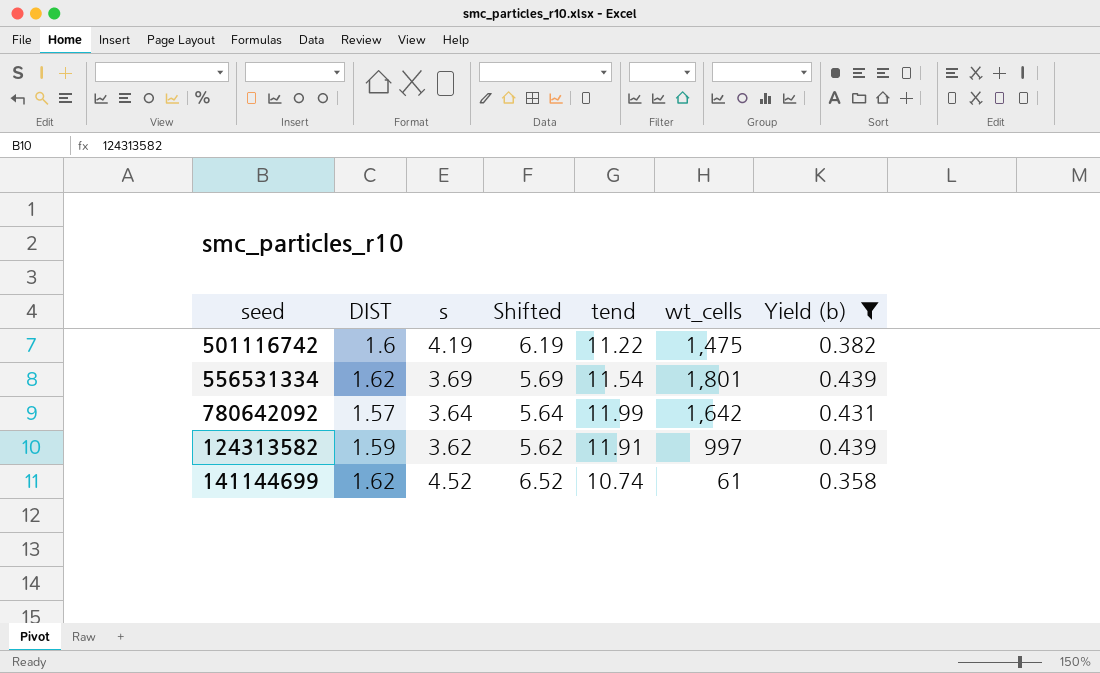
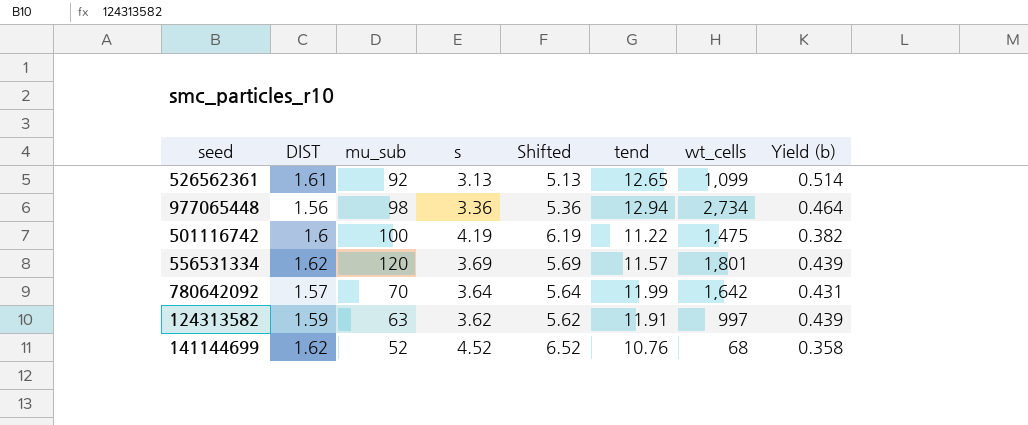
filter: Yield (b) <= 0.439 -> none
column mu_sub | position: none -> 3
556531334 | tend: 11.54 -> 11.57
141144699 | tend: 10.74 -> 10.76
141144699 | wt_cells: 61 -> 68

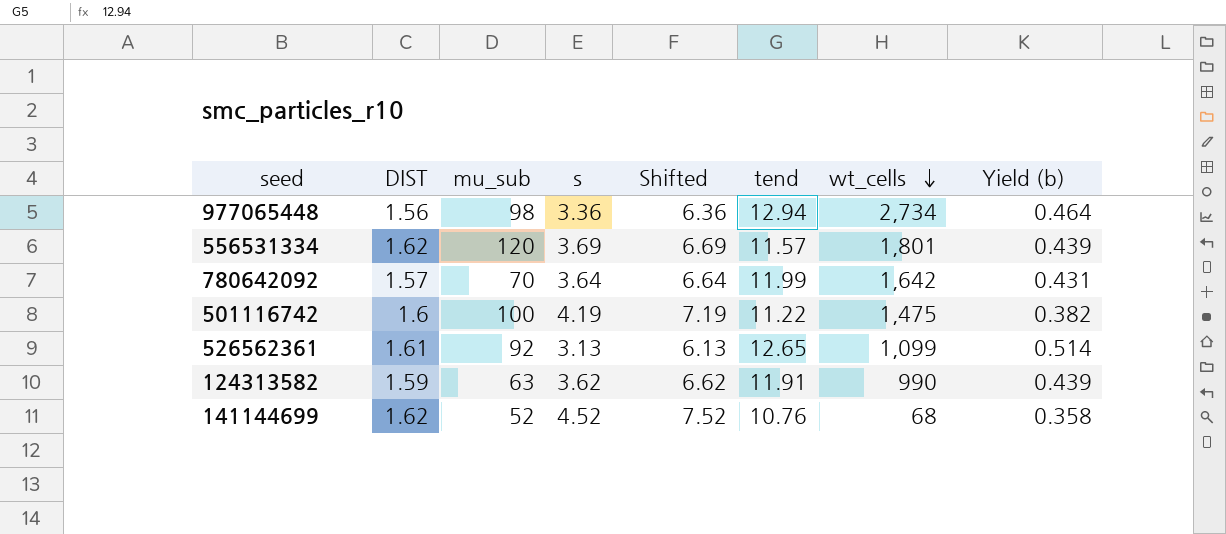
row order: none -> wt_cells descending
column Shifted | formula: [s] + 2 -> [s] + 3
124313582 | wt_cells: 997 -> 990

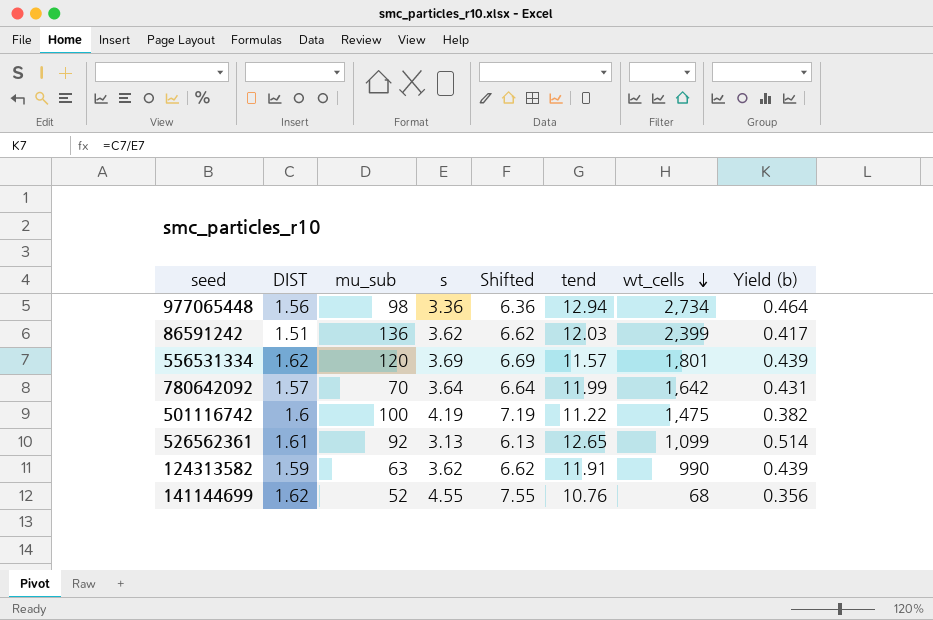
row 86591242: none -> 1.51 | 136 | 3.62 | 6.62 | 12.03 | 2,399 | 0.417
141144699 | s: 4.52 -> 4.55
141144699 | Shifted: 7.52 -> 7.55
141144699 | Yield (b): 0.358 -> 0.356

